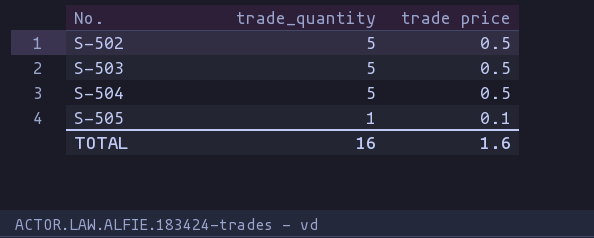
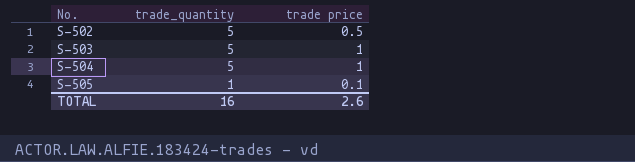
S-503 | trade price: 0.5 -> 1
S-504 | trade price: 0.5 -> 1
TOTAL | trade price: 1.6 -> 2.6

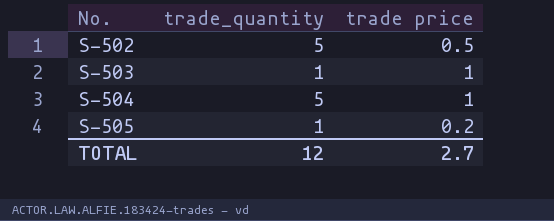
S-503 | trade_quantity: 5 -> 1
S-505 | trade price: 0.1 -> 0.2
TOTAL | trade_quantity: 16 -> 12
TOTAL | trade price: 2.6 -> 2.7

